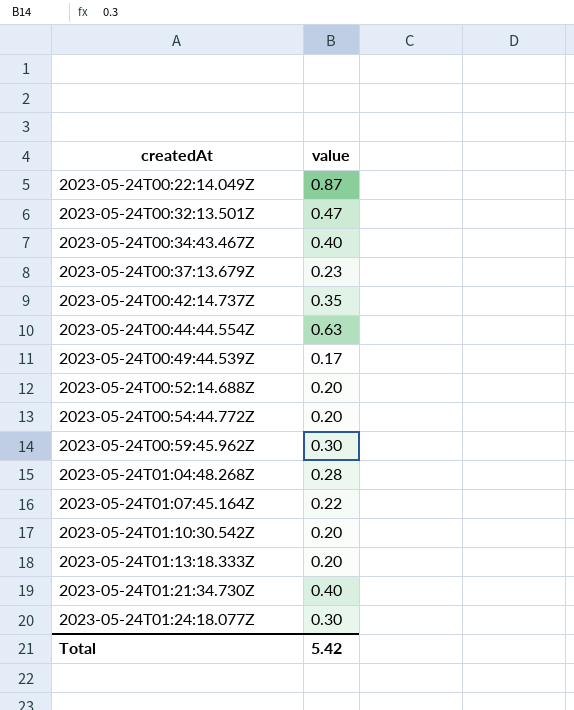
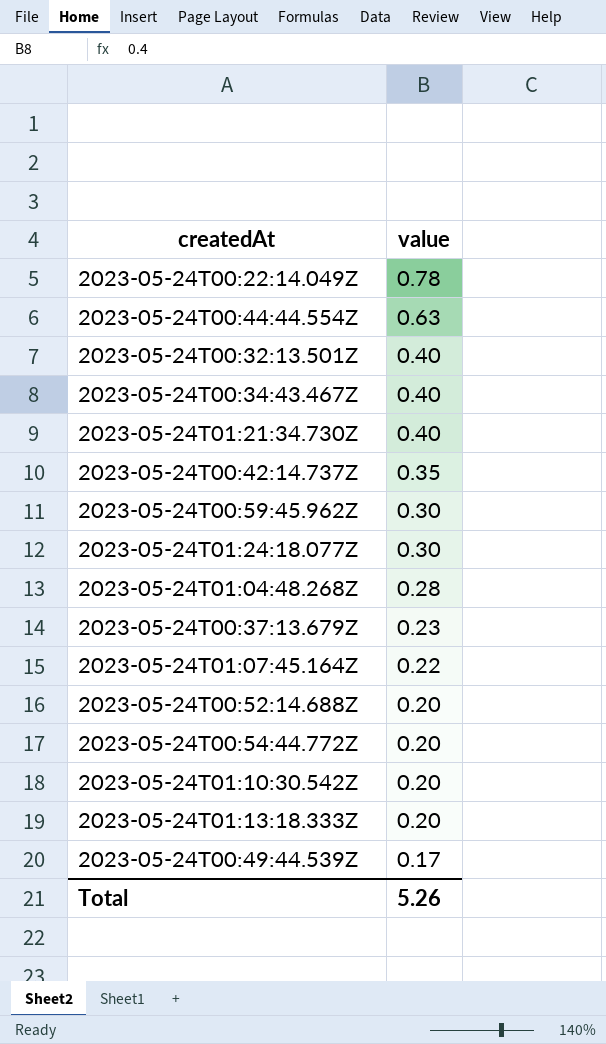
row order: createdAt ascending -> value descending
2023-05-24T00:22:14.049Z | value: 0.87 -> 0.78
2023-05-24T00:32:13.501Z | value: 0.47 -> 0.40
Total | value: 5.42 -> 5.26

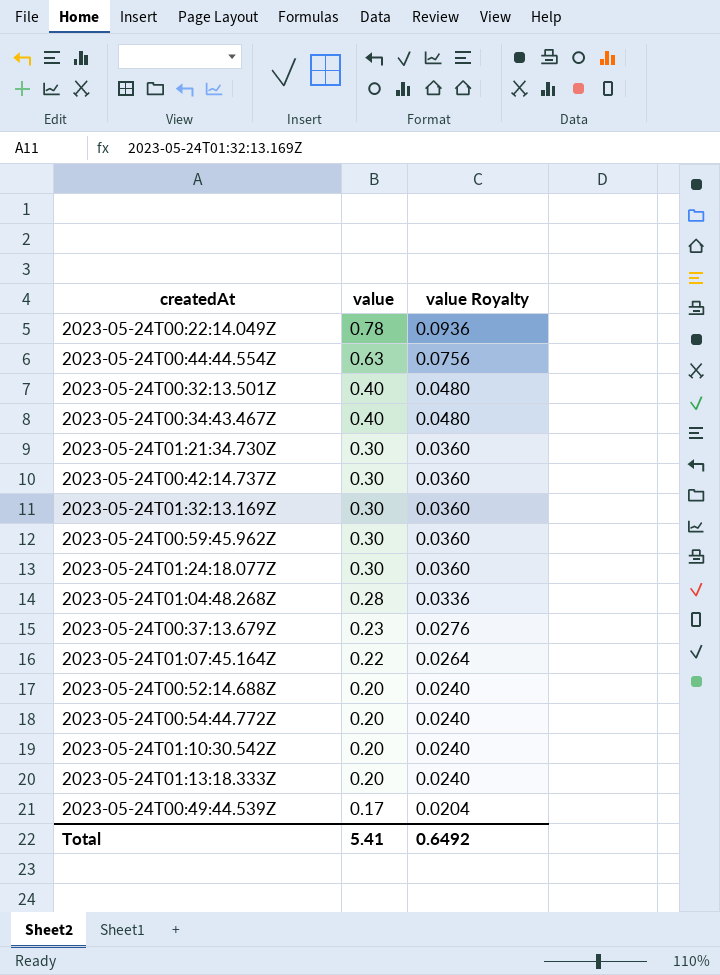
column value Royalty | formula: none -> [value] * 0.12
2023-05-24T01:21:34.730Z | value: 0.40 -> 0.30
2023-05-24T00:42:14.737Z | value: 0.35 -> 0.30
row 2023-05-24T01:32:13.169Z: none -> 0.30 | 0.0360
Total | value: 5.26 -> 5.41

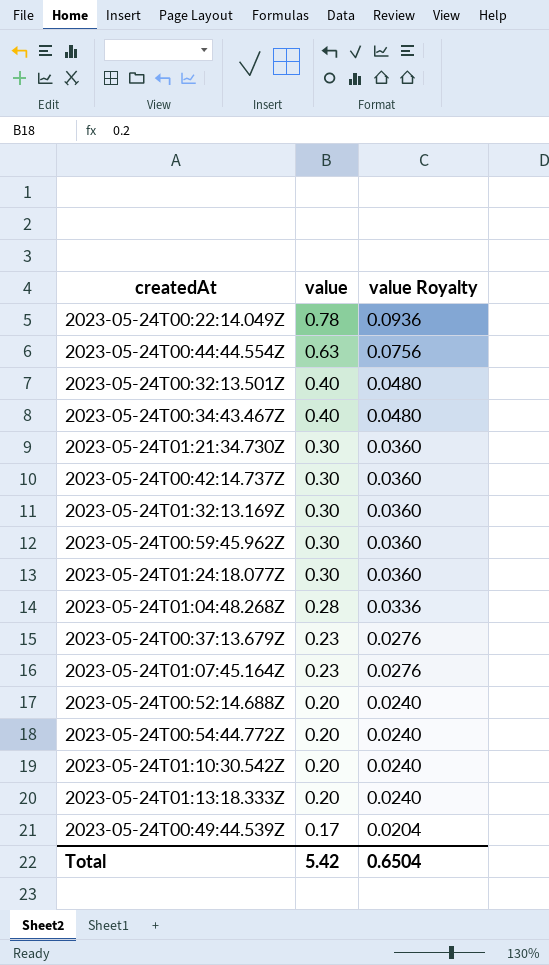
2023-05-24T01:07:45.164Z | value: 0.22 -> 0.23
2023-05-24T01:07:45.164Z | value Royalty: 0.0264 -> 0.0276
Total | value: 5.41 -> 5.42
Total | value Royalty: 0.6492 -> 0.6504

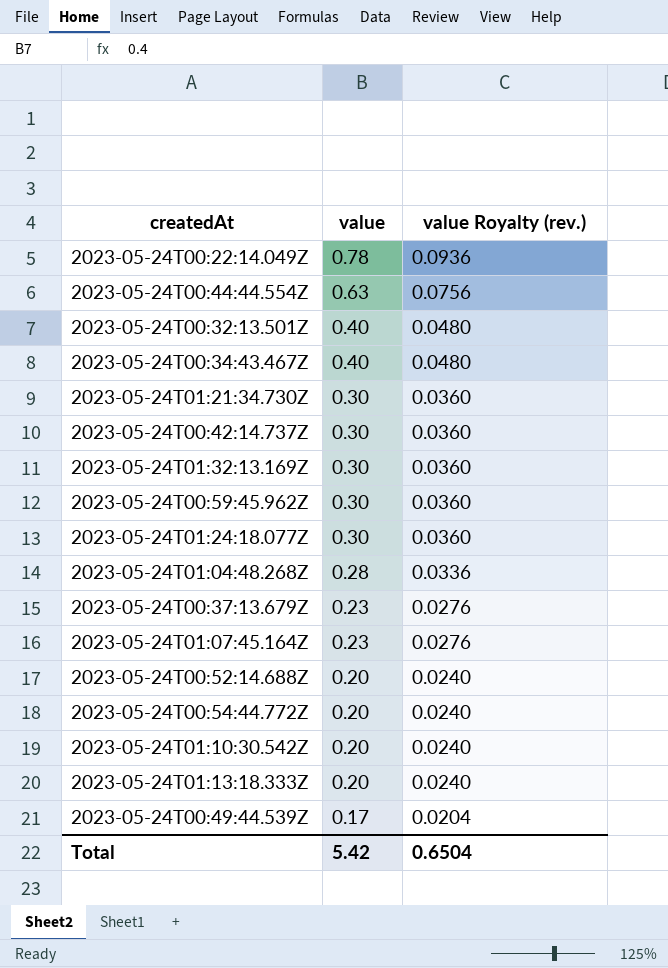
column name: value Royalty -> value Royalty (rev.)

